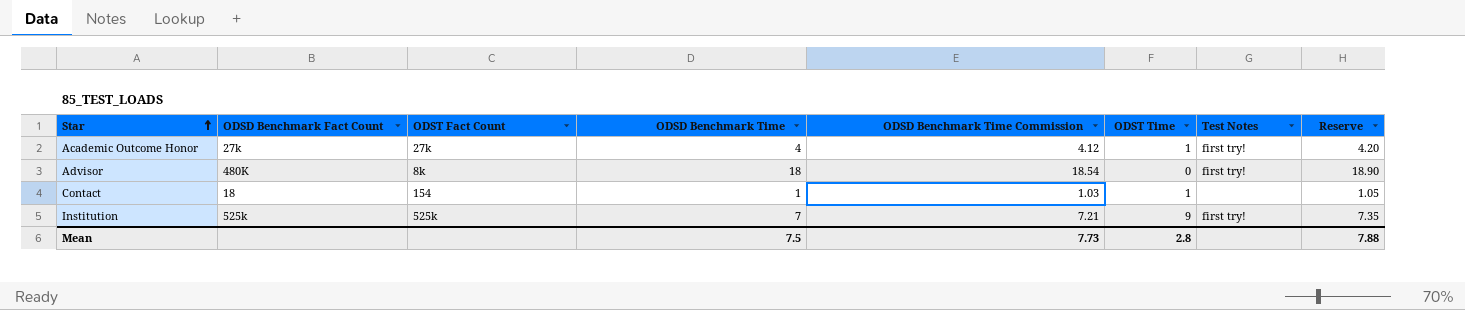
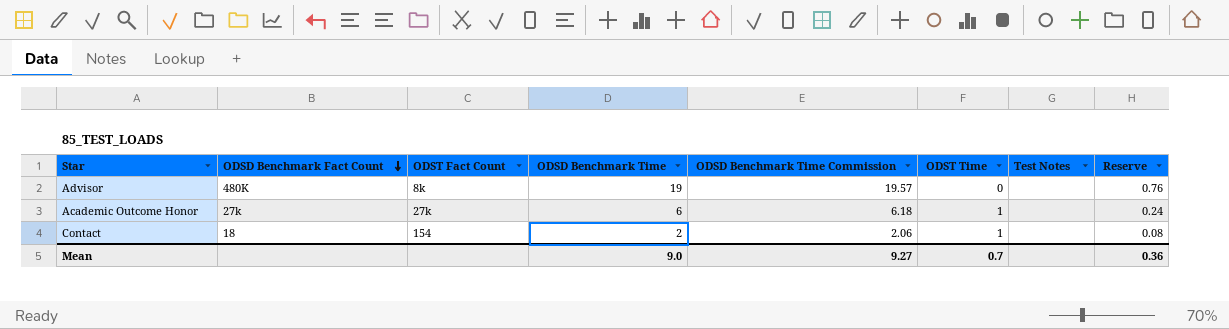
row order: Star ascending -> ODSD Benchmark Fact Count descending
column Reserve | formula: [ODSD Benchmark Time] * 1.05 -> [ODSD Benchmark Time] * 0.04
row Institution: 525k | 525k | 7 | 7.21 | 9 | first try! | 7.35 -> none
Advisor | ODSD Benchmark Time: 18 -> 19
Advisor | ODSD Benchmark Time Commission: 18.54 -> 19.57
Advisor | Test Notes: first try! -> none
Academic Outcome Honor | ODSD Benchmark Time: 4 -> 6
Academic Outcome Honor | ODSD Benchmark Time Commission: 4.12 -> 6.18
Academic Outcome Honor | Test Notes: first try! -> none
Contact | ODSD Benchmark Time: 1 -> 2
Contact | ODSD Benchmark Time Commission: 1.03 -> 2.06
Mean | ODSD Benchmark Time: 7.5 -> 9.0
Mean | ODSD Benchmark Time Commission: 7.73 -> 9.27
Mean | ODST Time: 2.8 -> 0.7
Mean | Reserve: 7.88 -> 0.36

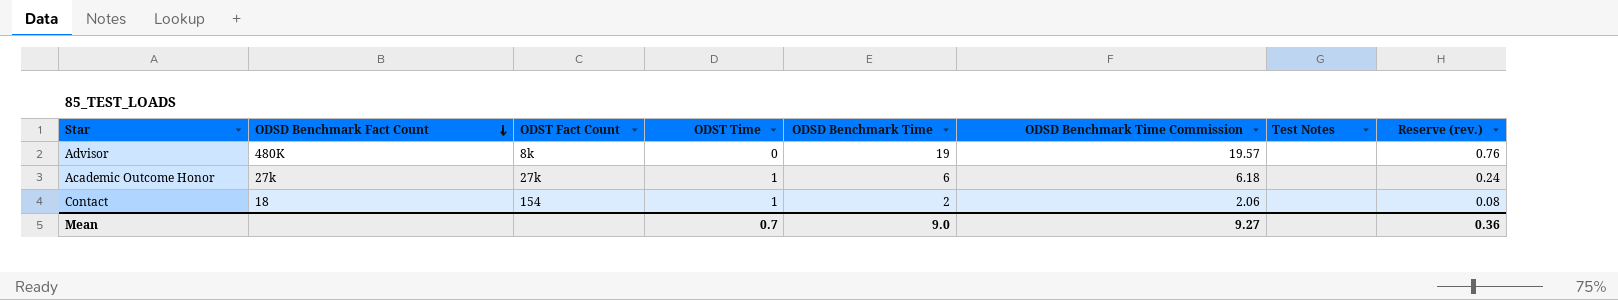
column ODST Time | position: 6 -> 4
column name: Reserve -> Reserve (rev.)

